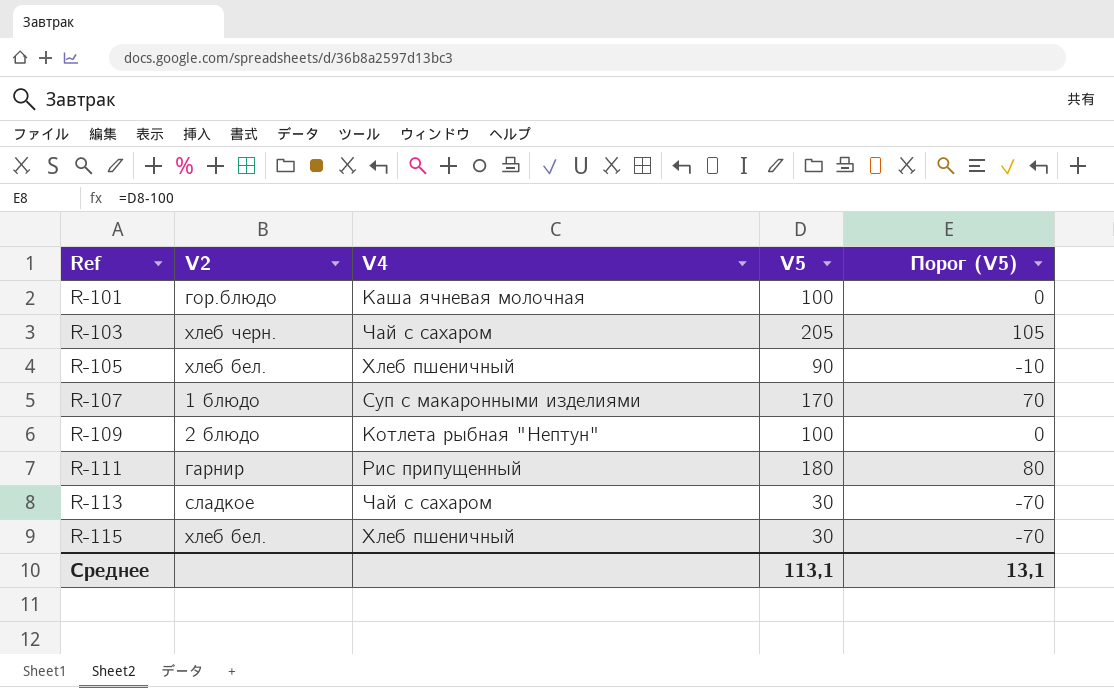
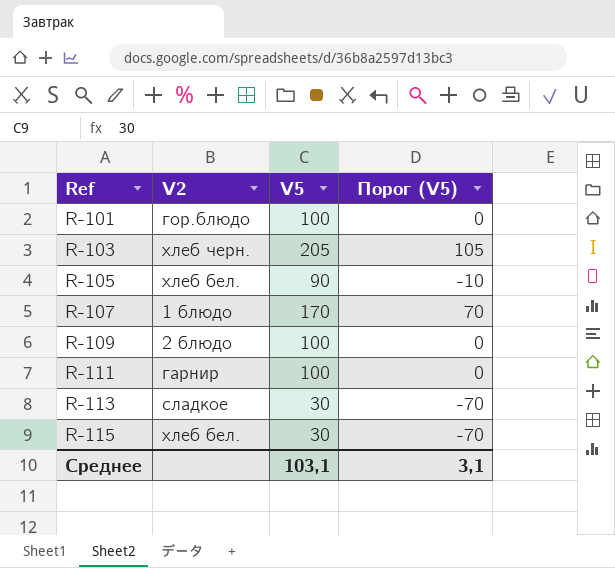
column V4 | position: 3 -> none
R-111 | V5: 180 -> 100
R-111 | Порог (V5): 80 -> 0
Среднее | V5: 113,1 -> 103,1
Среднее | Порог (V5): 13,1 -> 3,1

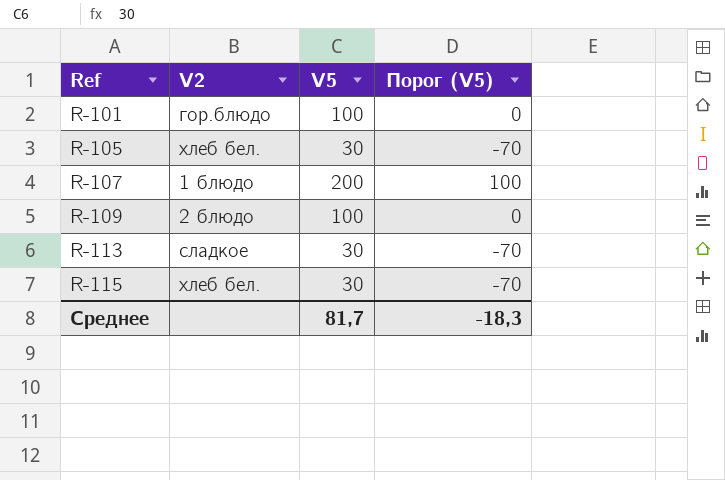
row R-103: хлеб черн. | 205 | 105 -> none
row R-111: гарнир | 100 | 0 -> none
R-105 | V5: 90 -> 30
R-105 | Порог (V5): -10 -> -70
R-107 | V5: 170 -> 200
R-107 | Порог (V5): 70 -> 100
Среднее | V5: 103,1 -> 81,7
Среднее | Порог (V5): 3,1 -> -18,3

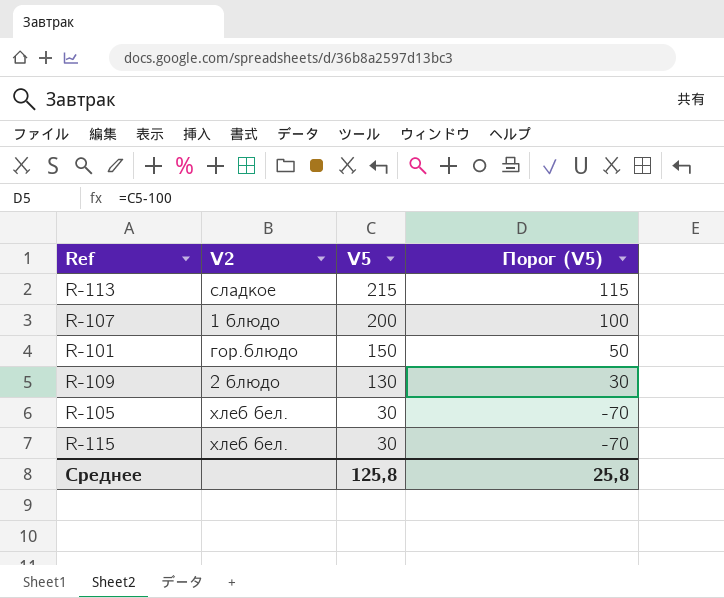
row order: Ref ascending -> V5 descending
R-113 | V5: 30 -> 215
R-113 | Порог (V5): -70 -> 115
R-101 | V5: 100 -> 150
R-101 | Порог (V5): 0 -> 50
R-109 | V5: 100 -> 130
R-109 | Порог (V5): 0 -> 30
Среднее | V5: 81,7 -> 125,8
Среднее | Порог (V5): -18,3 -> 25,8

